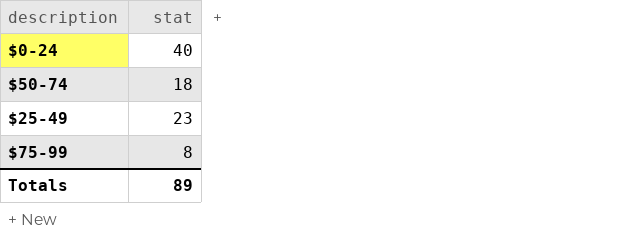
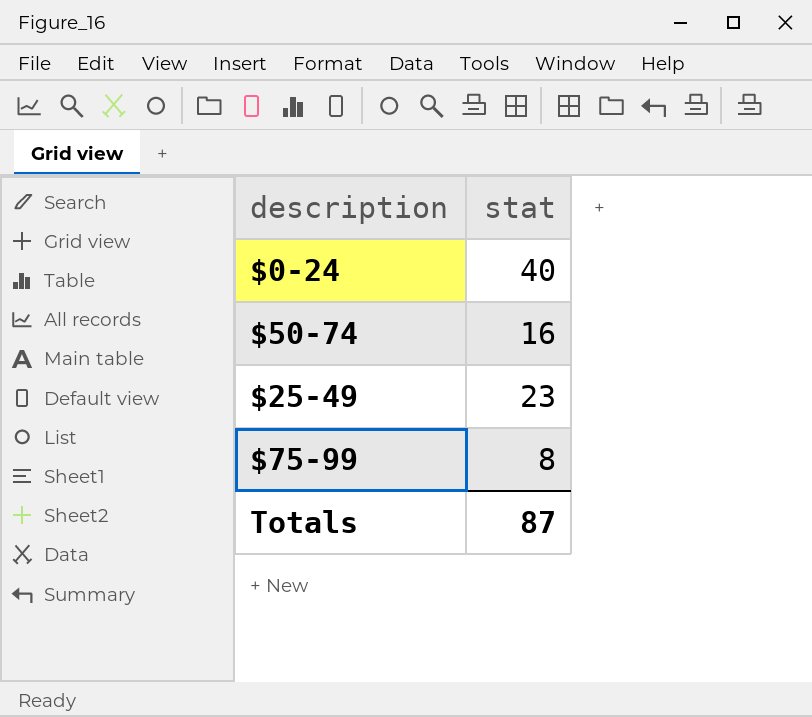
$50-74 | stat: 18 -> 16
Totals | stat: 89 -> 87

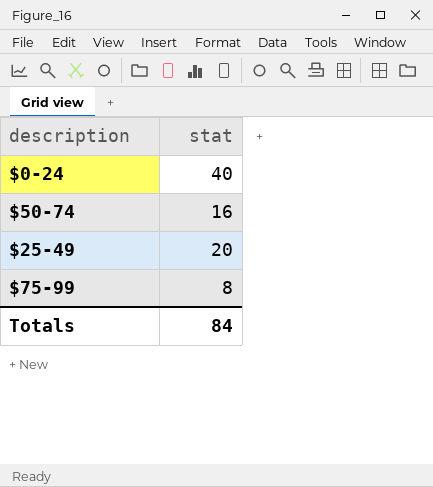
$25-49 | stat: 23 -> 20
Totals | stat: 87 -> 84

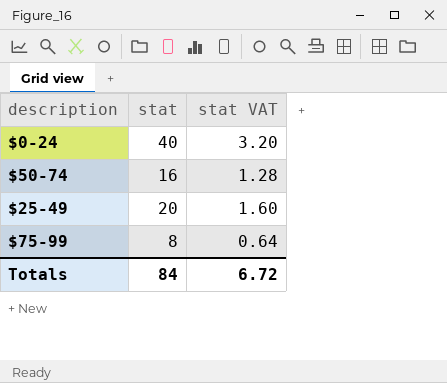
column stat VAT | formula: none -> [stat] * 0.08

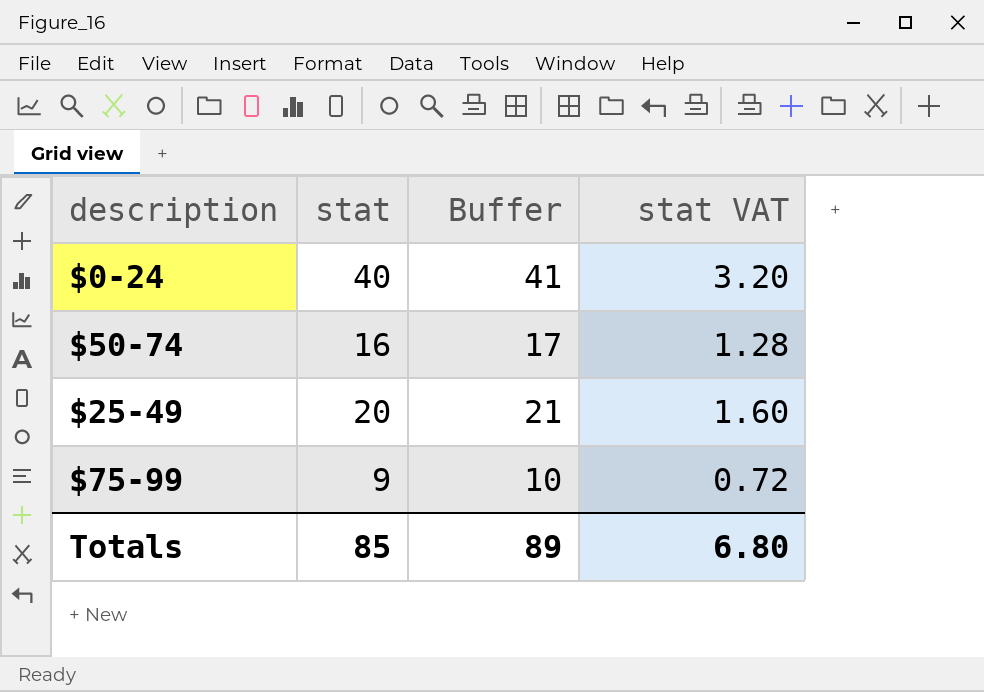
column Buffer | formula: none -> [stat] + 1
$75-99 | stat: 8 -> 9
$75-99 | stat VAT: 0.64 -> 0.72
Totals | stat: 84 -> 85
Totals | stat VAT: 6.72 -> 6.80

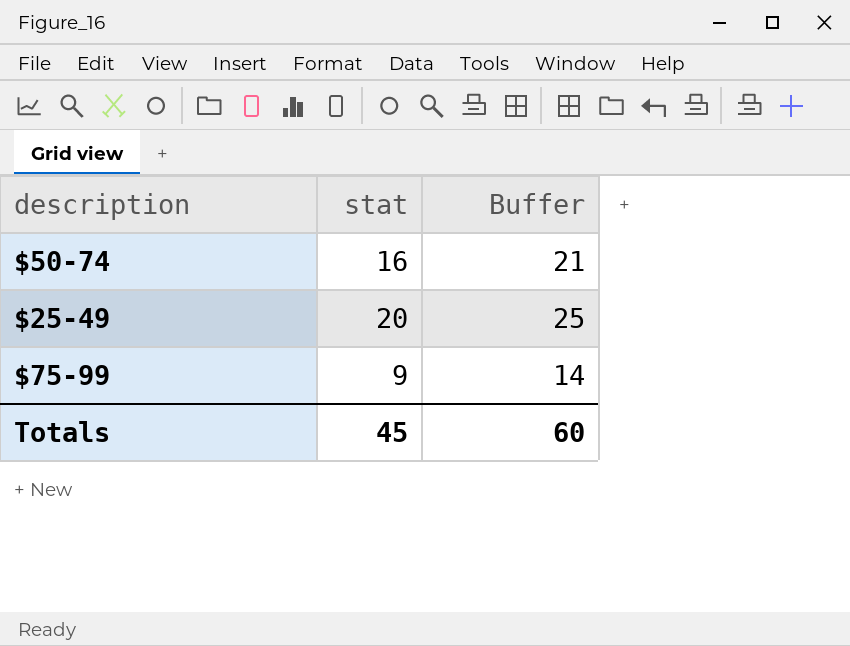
column stat VAT | formula: [stat] * 0.08 -> none
column Buffer | formula: [stat] + 1 -> [stat] + 5
row $0-24: 40 | 41 | 3.20 -> none
Totals | stat: 85 -> 45
Totals | Buffer: 89 -> 60

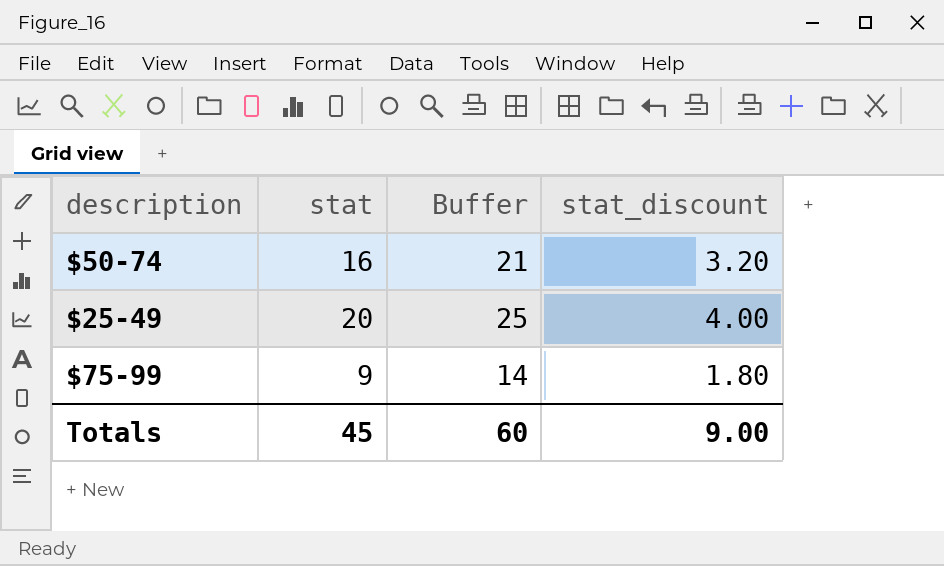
column stat_discount | formula: none -> [stat] * 0.2

